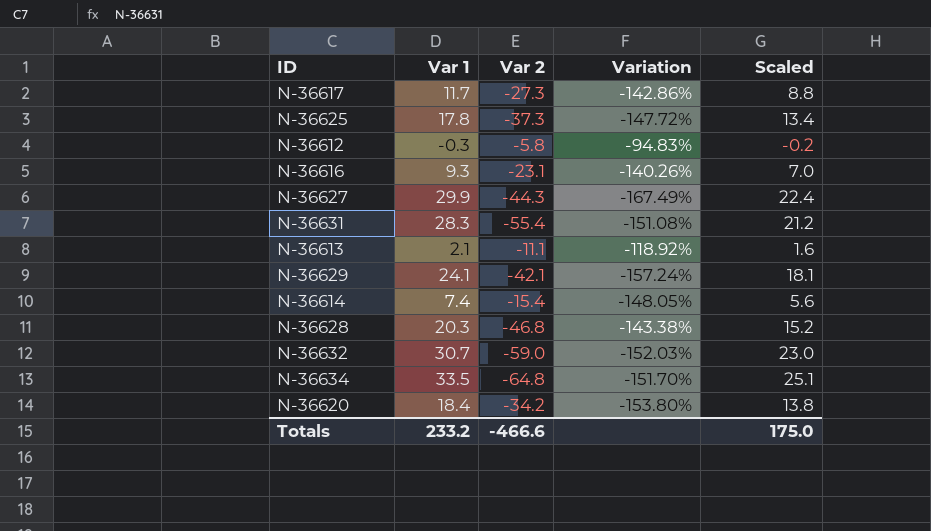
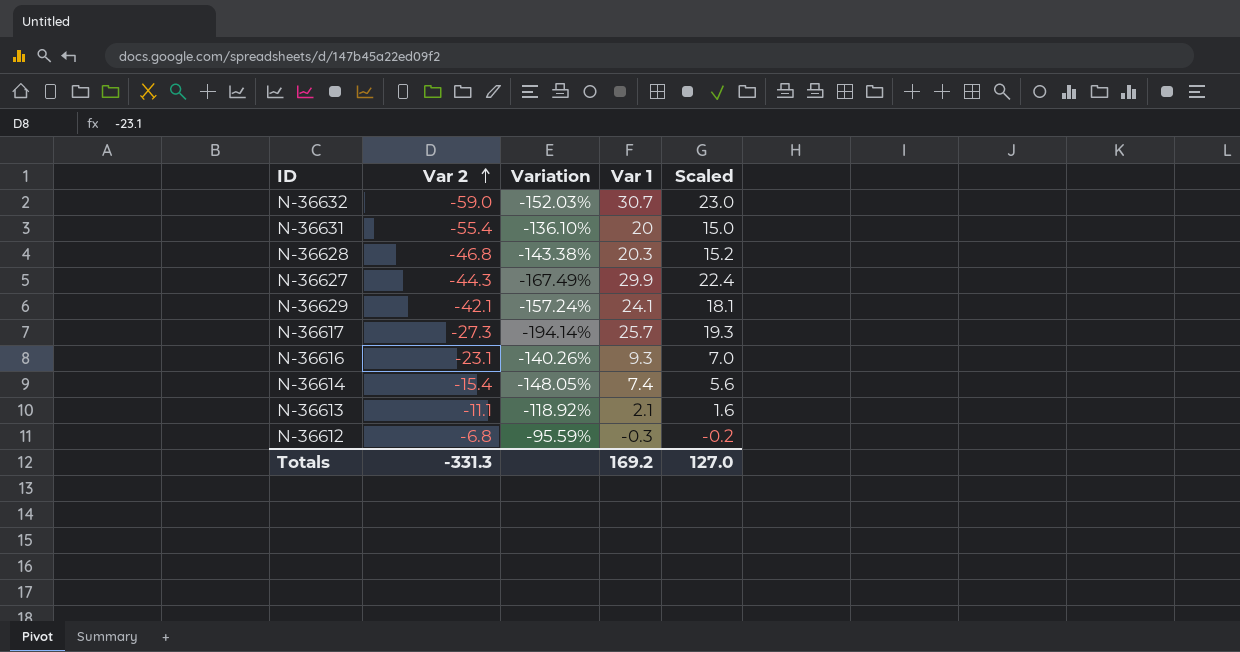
row order: none -> Var 2 ascending
column Var 1 | position: 2 -> 4
row N-36625: 17.8 | -37.3 | -147.72% | 13.4 -> none
row N-36634: 33.5 | -64.8 | -151.70% | 25.1 -> none
row N-36620: 18.4 | -34.2 | -153.80% | 13.8 -> none
N-36631 | Variation: -151.08% -> -136.10%
N-36631 | Var 1: 28.3 -> 20
N-36631 | Scaled: 21.2 -> 15.0
N-36617 | Variation: -142.86% -> -194.14%
N-36617 | Var 1: 11.7 -> 25.7
N-36617 | Scaled: 8.8 -> 19.3
N-36612 | Var 2: -5.8 -> -6.8
N-36612 | Variation: -94.83% -> -95.59%
Totals | Var 2: -466.6 -> -331.3
Totals | Var 1: 233.2 -> 169.2
Totals | Scaled: 175.0 -> 127.0

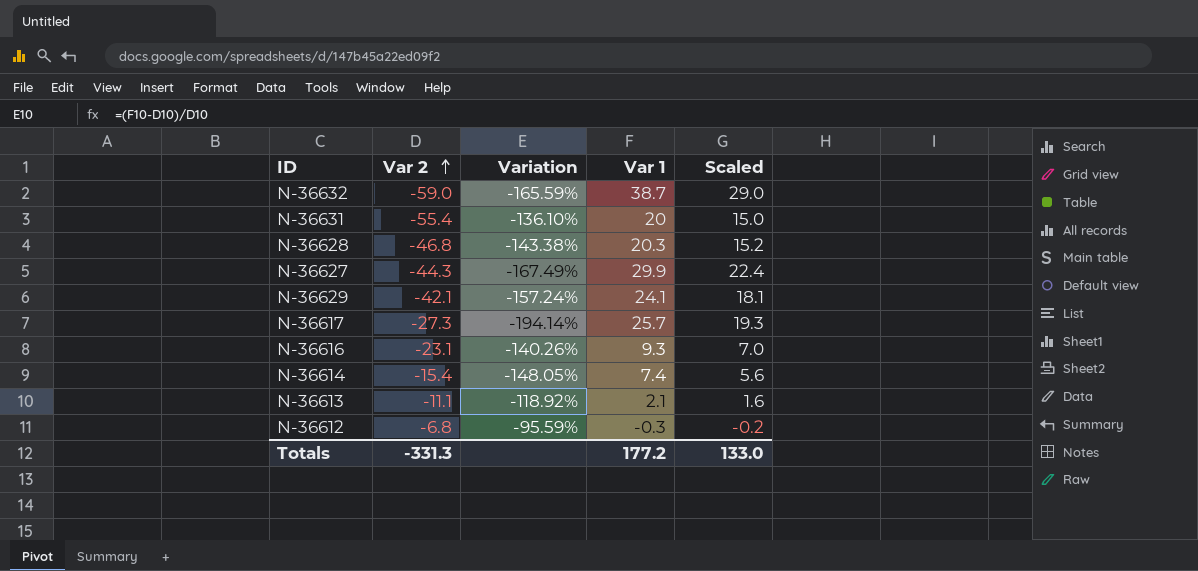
N-36632 | Variation: -152.03% -> -165.59%
N-36632 | Var 1: 30.7 -> 38.7
N-36632 | Scaled: 23.0 -> 29.0
Totals | Var 1: 169.2 -> 177.2
Totals | Scaled: 127.0 -> 133.0

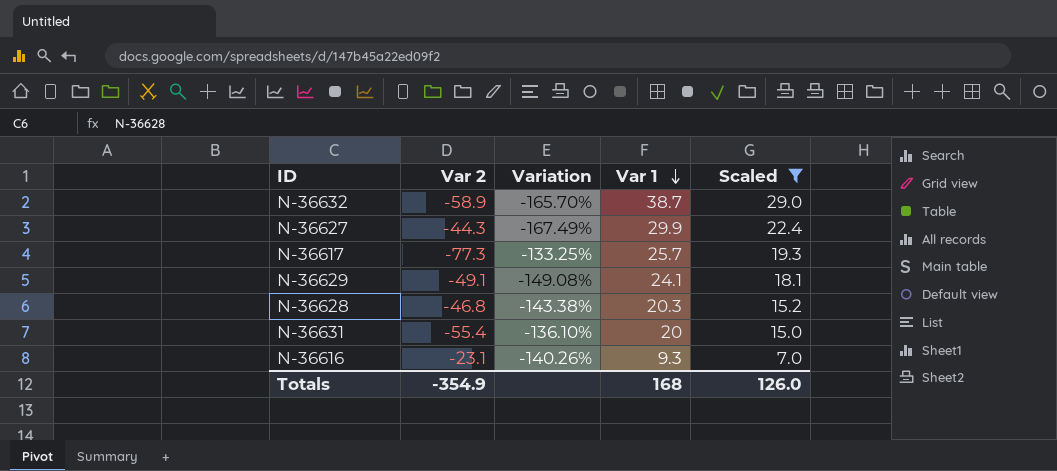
filter: none -> Scaled >= 7.0
row order: Var 2 ascending -> Var 1 descending
N-36632 | Var 2: -59.0 -> -58.9
N-36632 | Variation: -165.59% -> -165.70%
N-36617 | Var 2: -27.3 -> -77.3
N-36617 | Variation: -194.14% -> -133.25%
N-36629 | Var 2: -42.1 -> -49.1
N-36629 | Variation: -157.24% -> -149.08%
Totals | Var 2: -331.3 -> -354.9
Totals | Var 1: 177.2 -> 168
Totals | Scaled: 133.0 -> 126.0

